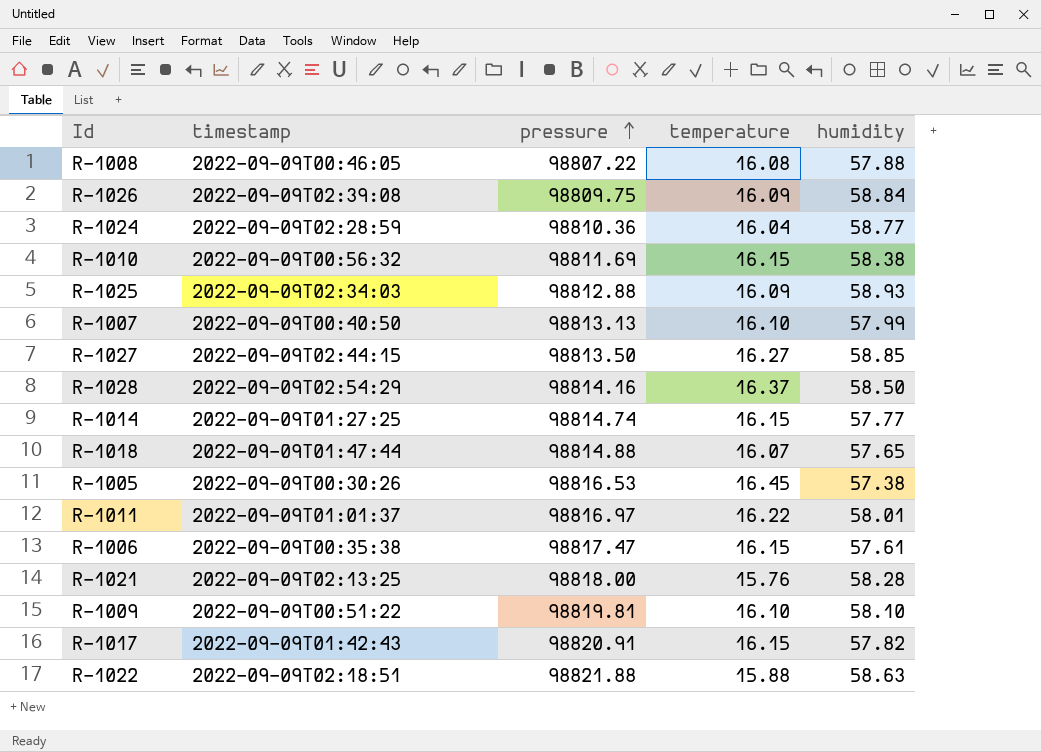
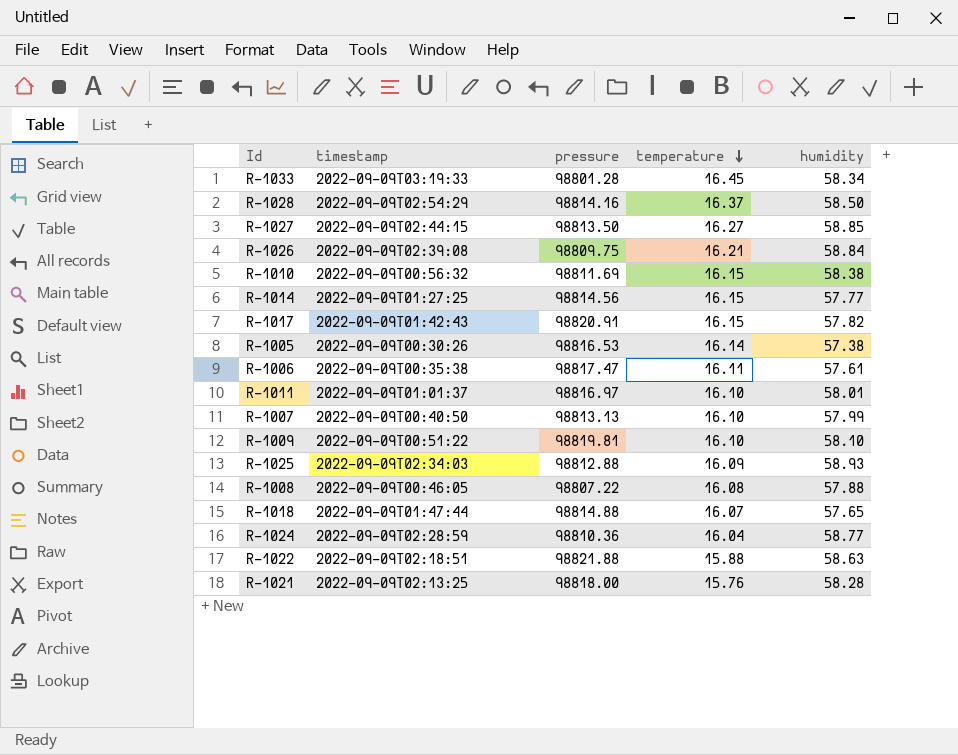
row order: pressure ascending -> temperature descending
row R-1033: none -> 2022-09-09T03:19:33 | 98801.28 | 16.45 | 58.34
R-1026 | temperature: 16.09 -> 16.21
R-1014 | pressure: 98814.74 -> 98814.56
R-1005 | temperature: 16.45 -> 16.14
R-1006 | temperature: 16.15 -> 16.11
R-1011 | temperature: 16.22 -> 16.10

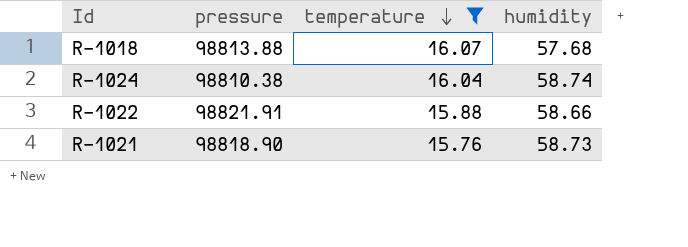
filter: none -> temperature <= 16.07
column timestamp | position: 2 -> none
R-1018 | pressure: 98814.88 -> 98813.88
R-1018 | humidity: 57.65 -> 57.68
R-1024 | pressure: 98810.36 -> 98810.38
R-1024 | humidity: 58.77 -> 58.74
R-1022 | pressure: 98821.88 -> 98821.91
R-1022 | humidity: 58.63 -> 58.66
R-1021 | pressure: 98818.00 -> 98818.90
R-1021 | humidity: 58.28 -> 58.73

